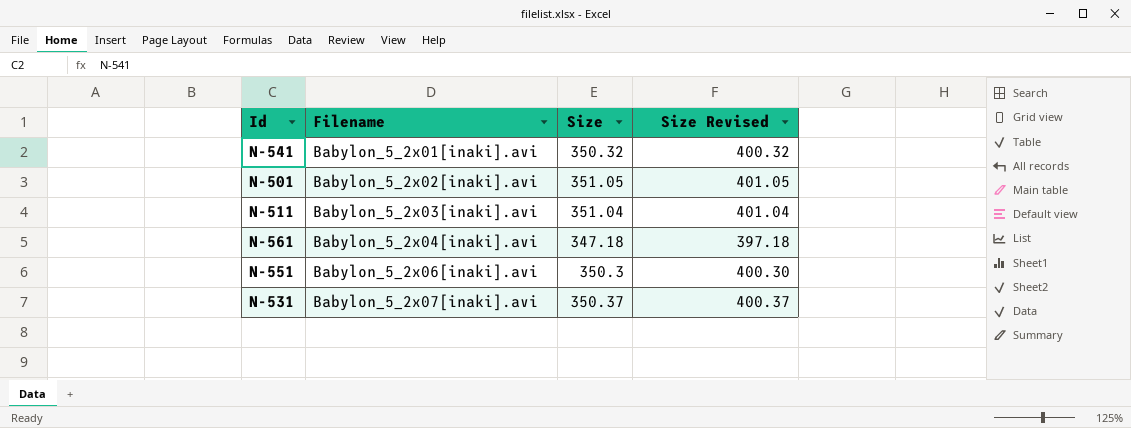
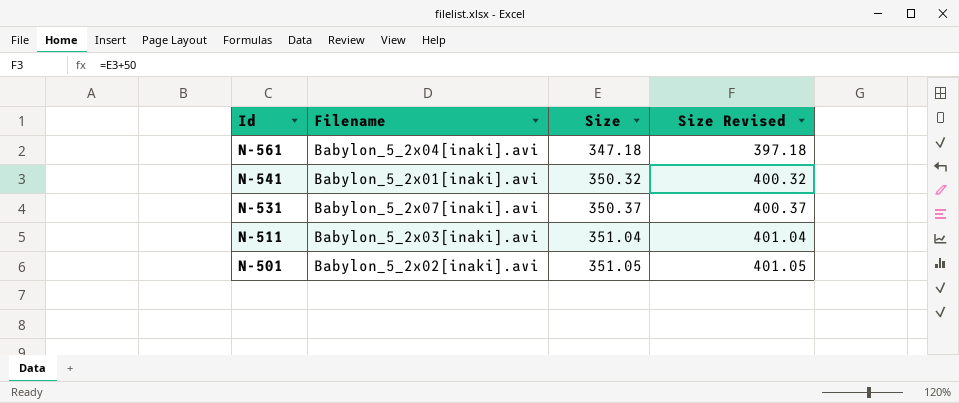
row order: Filename ascending -> Id descending
row N-551: Babylon_5_2x06[inaki].avi | 350.3 | 400.30 -> none

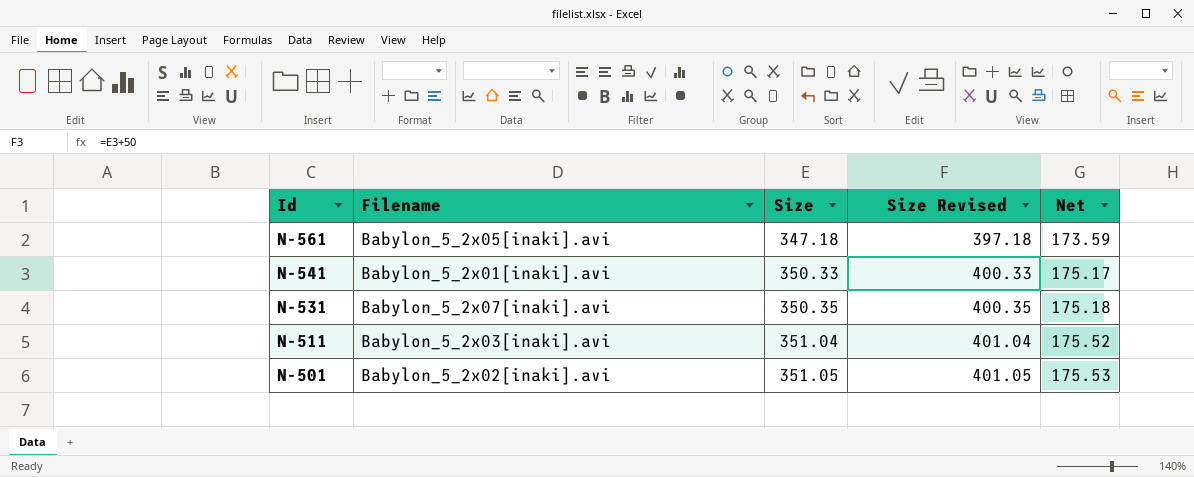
column Net | formula: none -> [Size] * 0.5
N-561 | Filename: Babylon_5_2x04[inaki].avi -> Babylon_5_2x05[inaki].avi
N-541 | Size: 350.32 -> 350.33
N-541 | Size Revised: 400.32 -> 400.33
N-531 | Size: 350.37 -> 350.35
N-531 | Size Revised: 400.37 -> 400.35

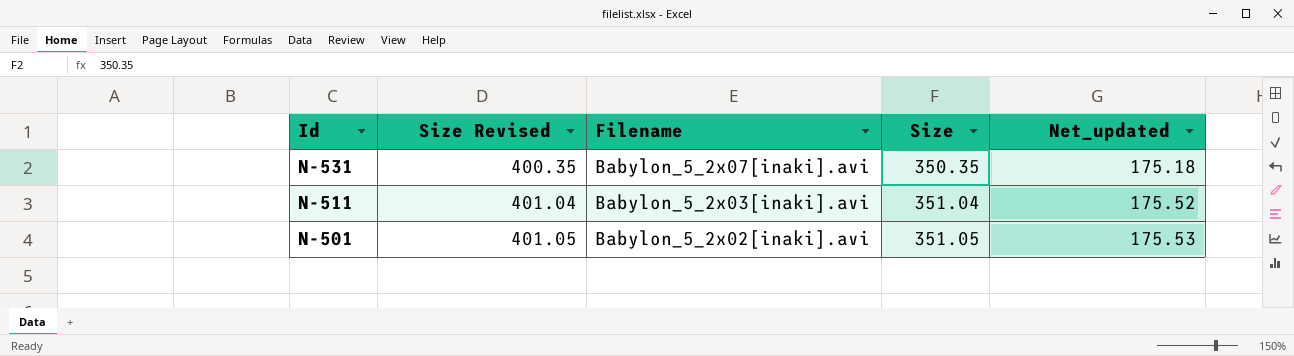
column Size Revised | position: 4 -> 2
column name: Net -> Net_updated
row N-561: Babylon_5_2x05[inaki].avi | 347.18 | 397.18 | 173.59 -> none
row N-541: Babylon_5_2x01[inaki].avi | 350.33 | 400.33 | 175.17 -> none

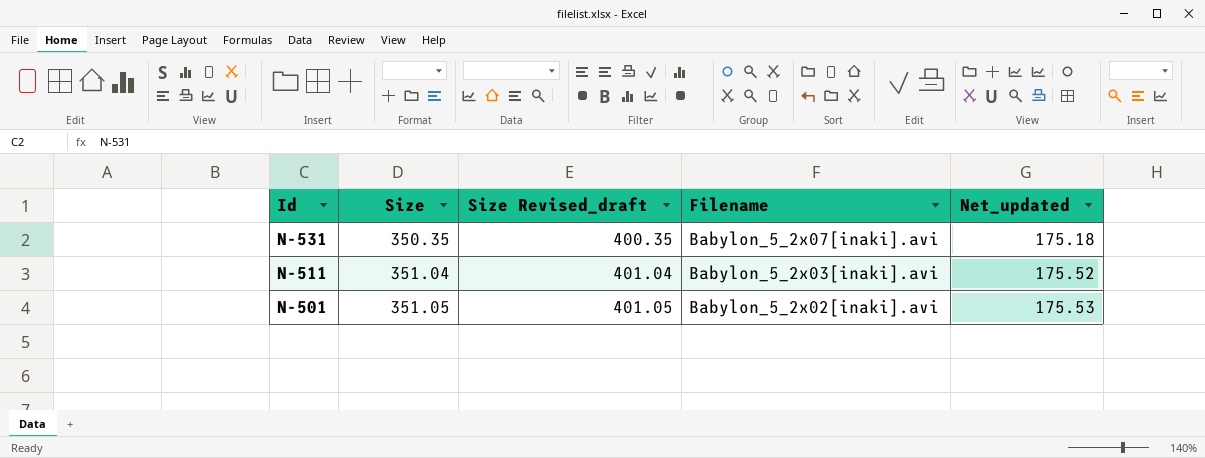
column Size | position: 4 -> 2
column name: Size Revised -> Size Revised_draft

